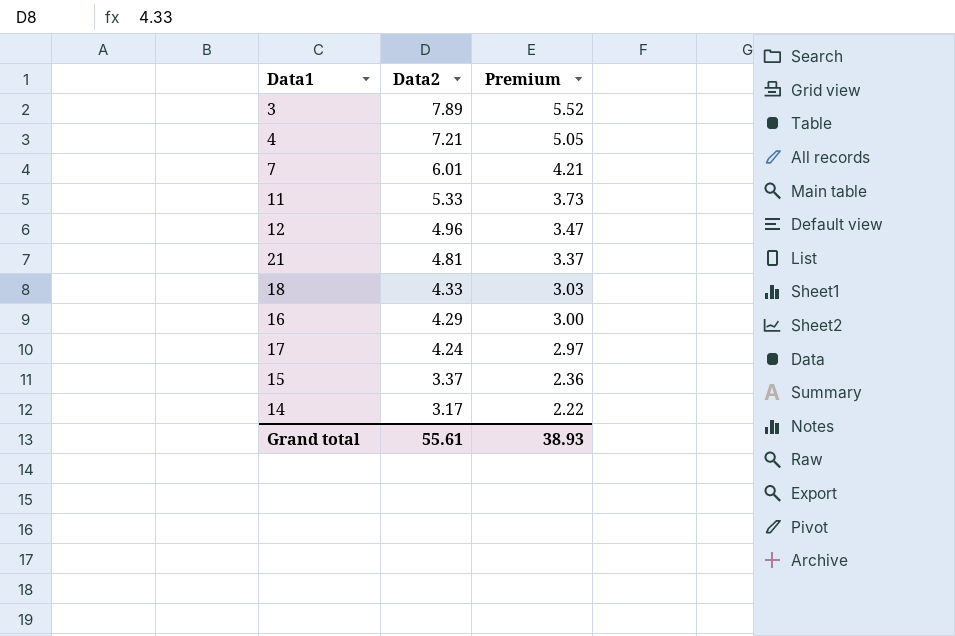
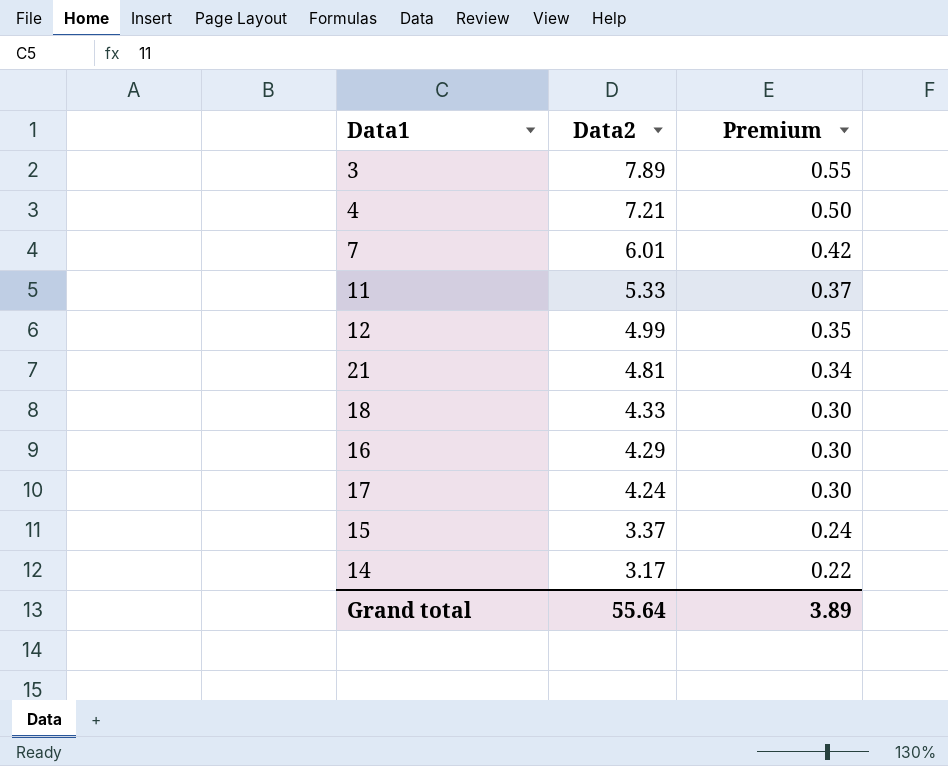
column Premium | formula: [Data2] * 0.7 -> [Data2] * 0.07
12 | Data2: 4.96 -> 4.99
Grand total | Data2: 55.61 -> 55.64
Grand total | Premium: 38.93 -> 3.89

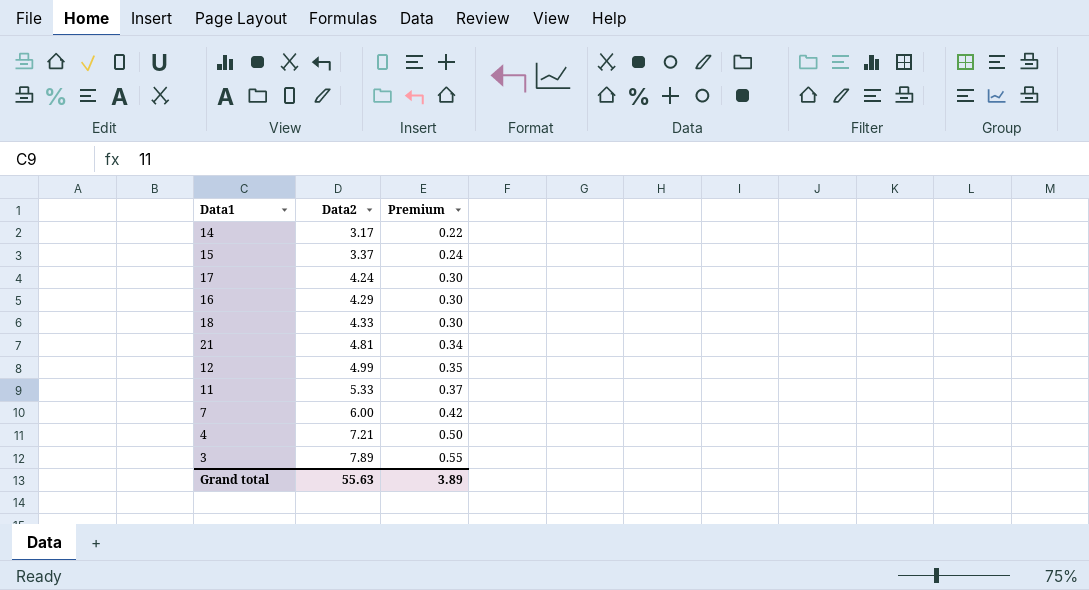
row order: Data2 descending -> Data2 ascending
7 | Data2: 6.01 -> 6.00
Grand total | Data2: 55.64 -> 55.63

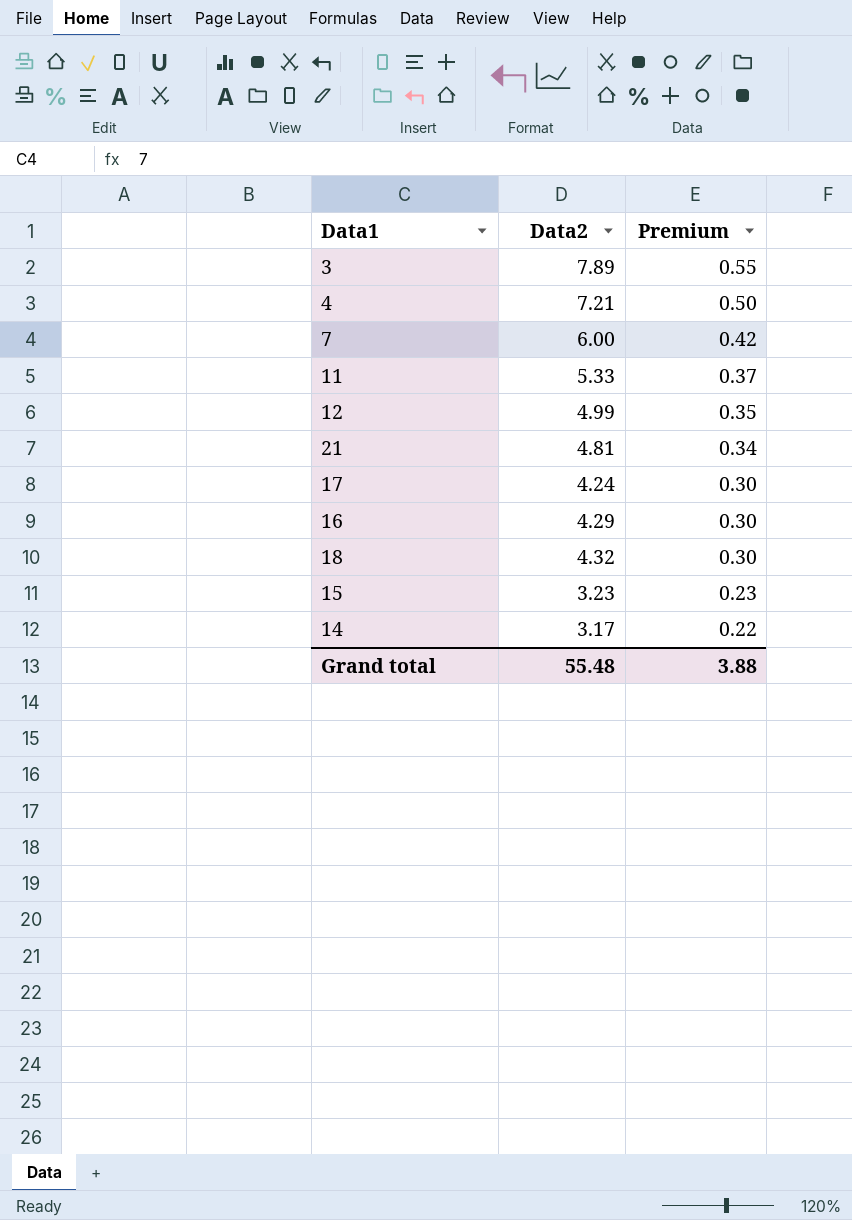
row order: Data2 ascending -> Premium descending
18 | Data2: 4.33 -> 4.32
15 | Data2: 3.37 -> 3.23
15 | Premium: 0.24 -> 0.23
Grand total | Data2: 55.63 -> 55.48
Grand total | Premium: 3.89 -> 3.88

